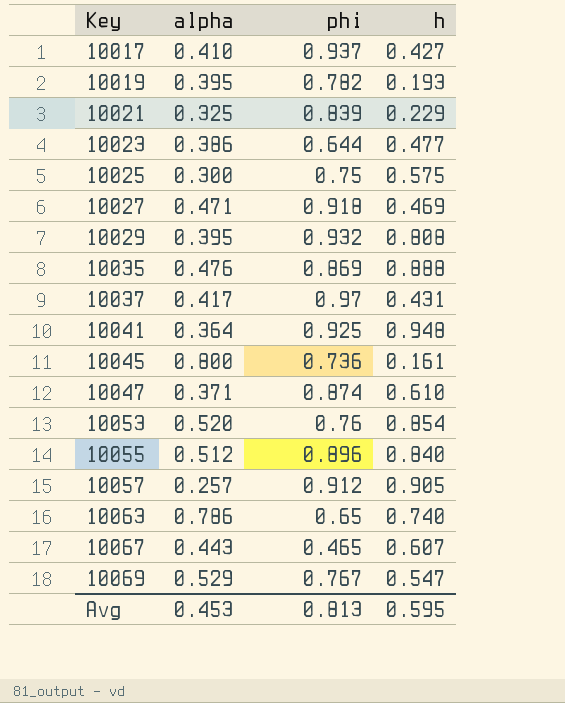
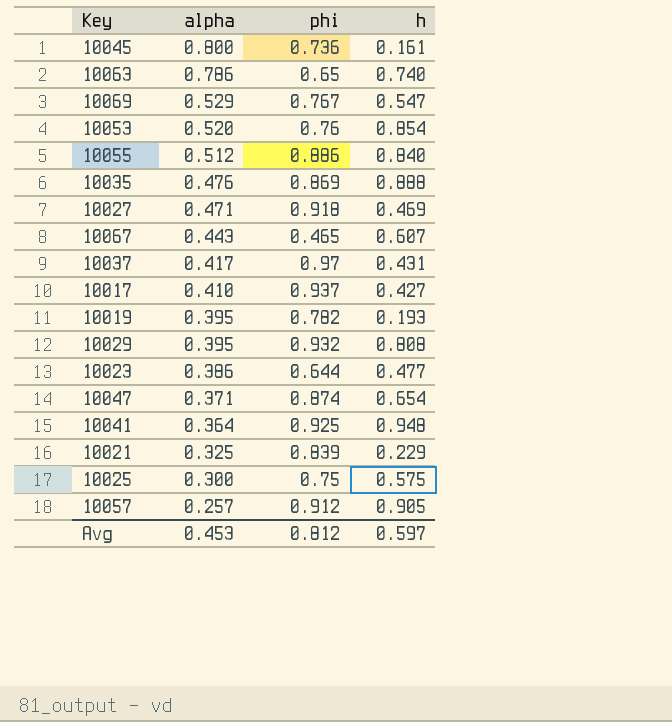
row order: Key ascending -> alpha descending
10055 | phi: 0.896 -> 0.886
10047 | h: 0.610 -> 0.654
Avg | phi: 0.813 -> 0.812
Avg | h: 0.595 -> 0.597

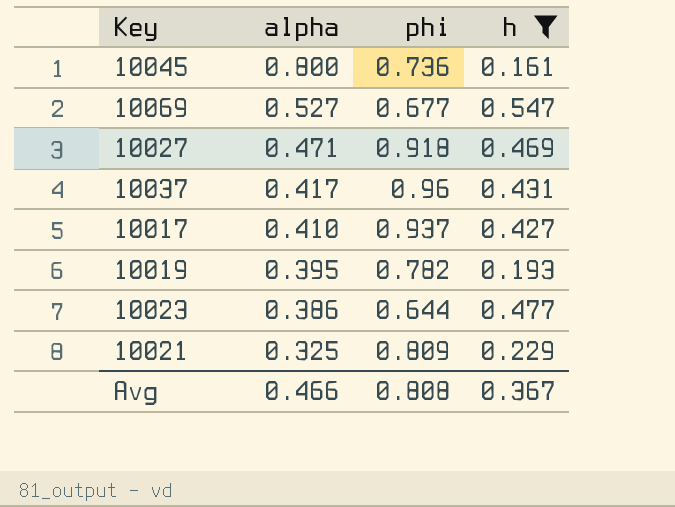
filter: none -> h <= 0.547
10069 | alpha: 0.529 -> 0.527
10069 | phi: 0.767 -> 0.677
10037 | phi: 0.97 -> 0.96
10021 | phi: 0.839 -> 0.809
Avg | alpha: 0.453 -> 0.466
Avg | phi: 0.812 -> 0.808
Avg | h: 0.597 -> 0.367

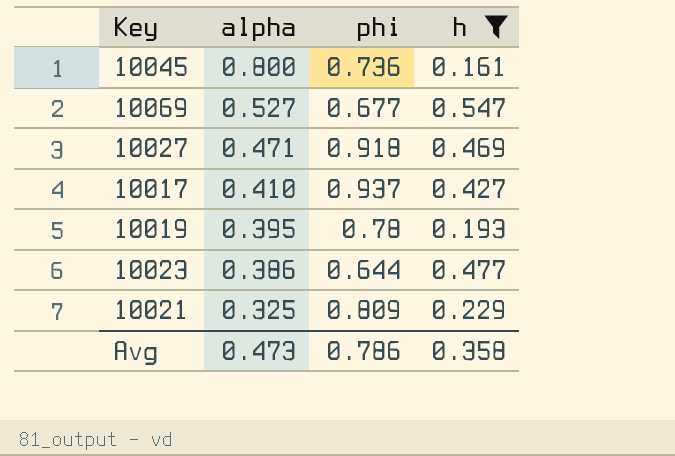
row 10037: 0.417 | 0.96 | 0.431 -> none
10019 | phi: 0.782 -> 0.78
Avg | alpha: 0.466 -> 0.473
Avg | phi: 0.808 -> 0.786
Avg | h: 0.367 -> 0.358

